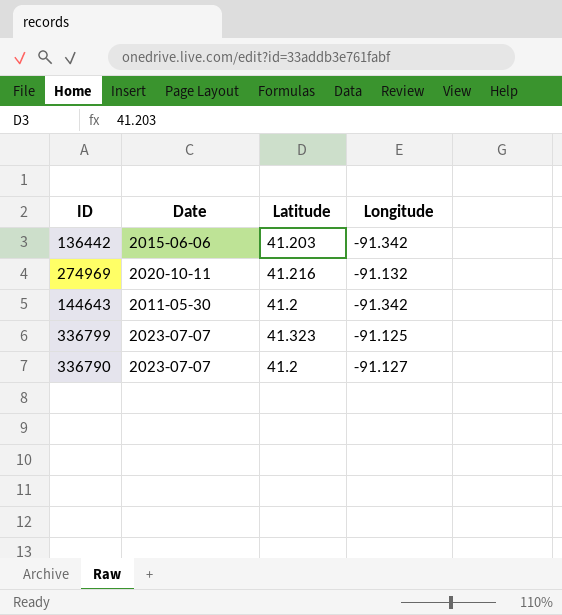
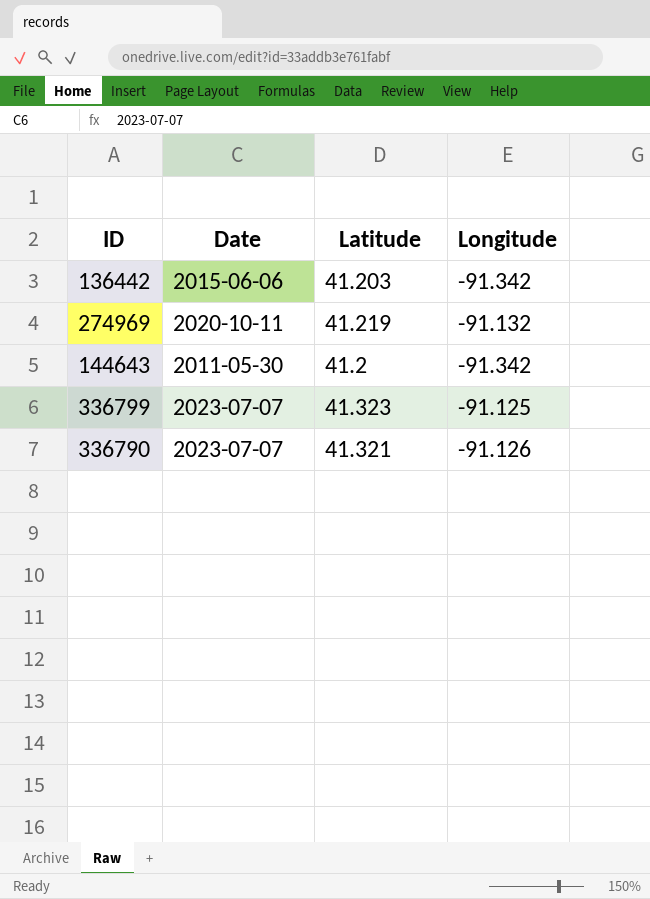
274969 | Latitude: 41.216 -> 41.219
336790 | Latitude: 41.2 -> 41.321
336790 | Longitude: -91.127 -> -91.126

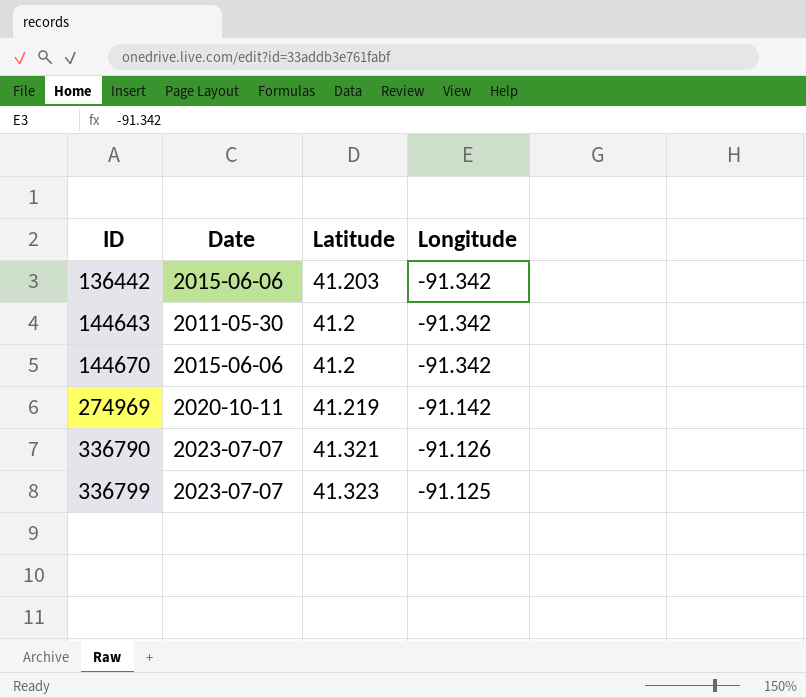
row order: none -> ID ascending
row 144670: none -> 2015-06-06 | 41.2 | -91.342
274969 | Longitude: -91.132 -> -91.142

